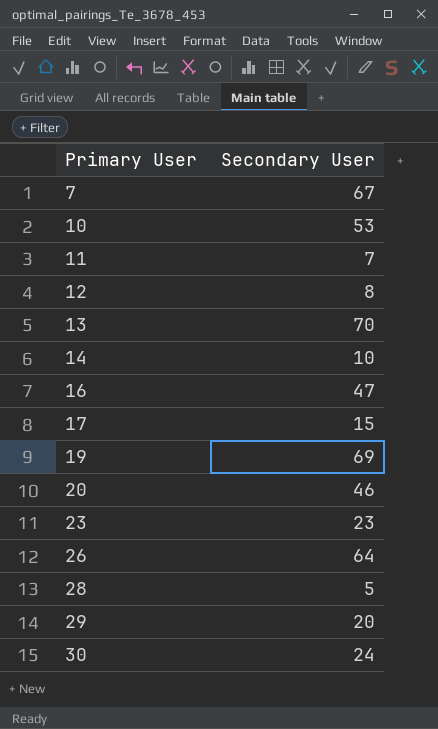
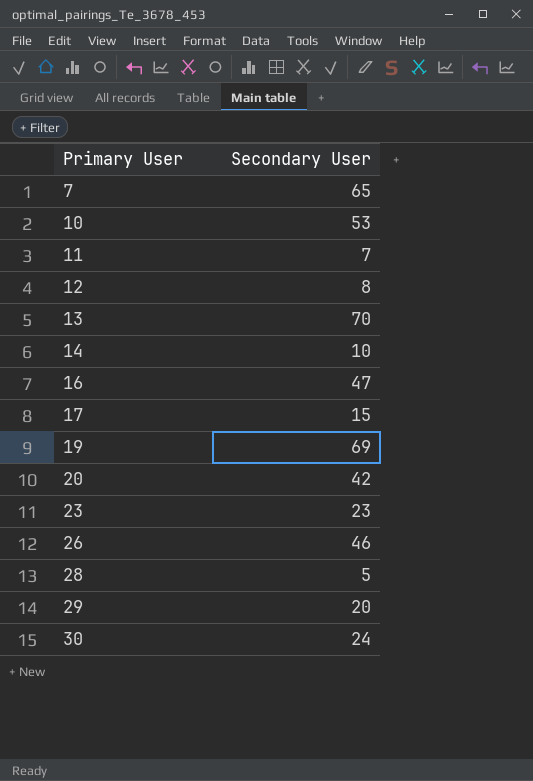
7 | Secondary User: 67 -> 65
20 | Secondary User: 46 -> 42
26 | Secondary User: 64 -> 46

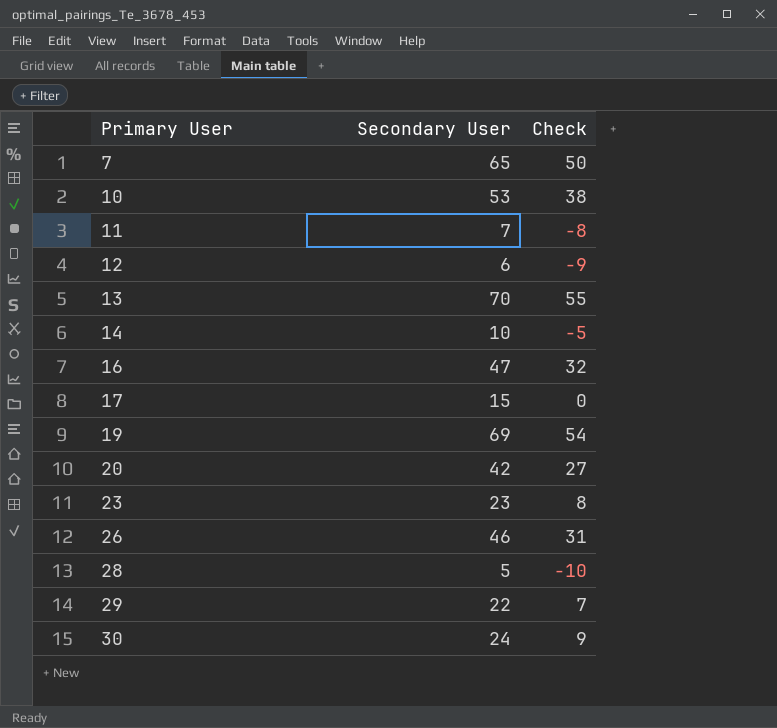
column Check | formula: none -> [Secondary User] - 15
12 | Secondary User: 8 -> 6
29 | Secondary User: 20 -> 22

